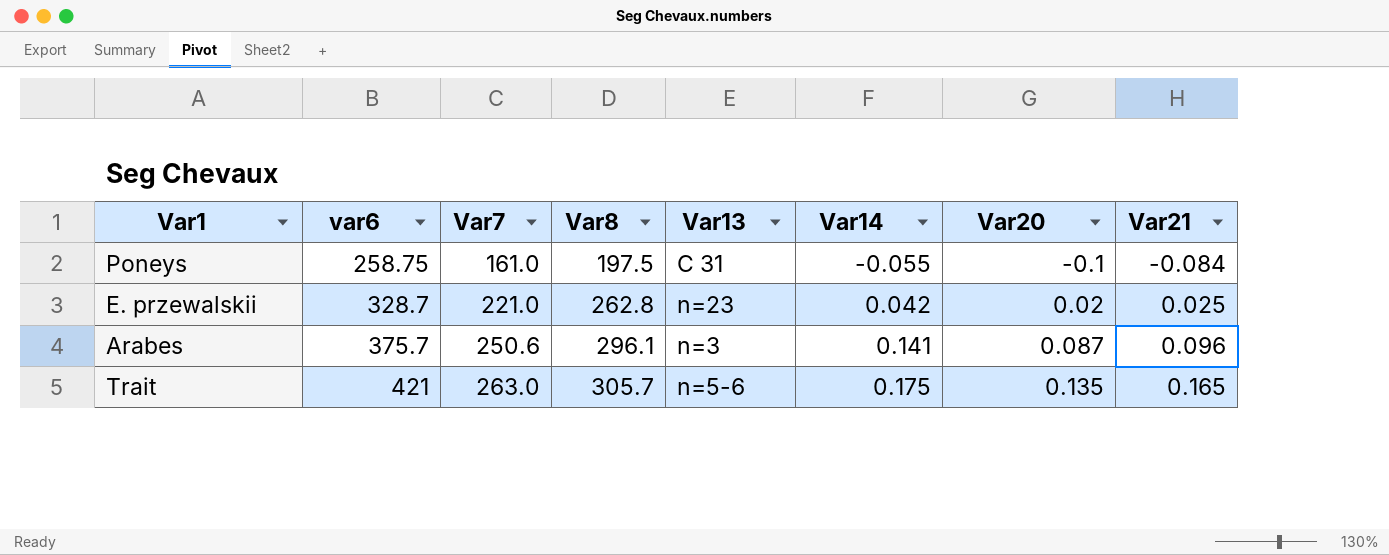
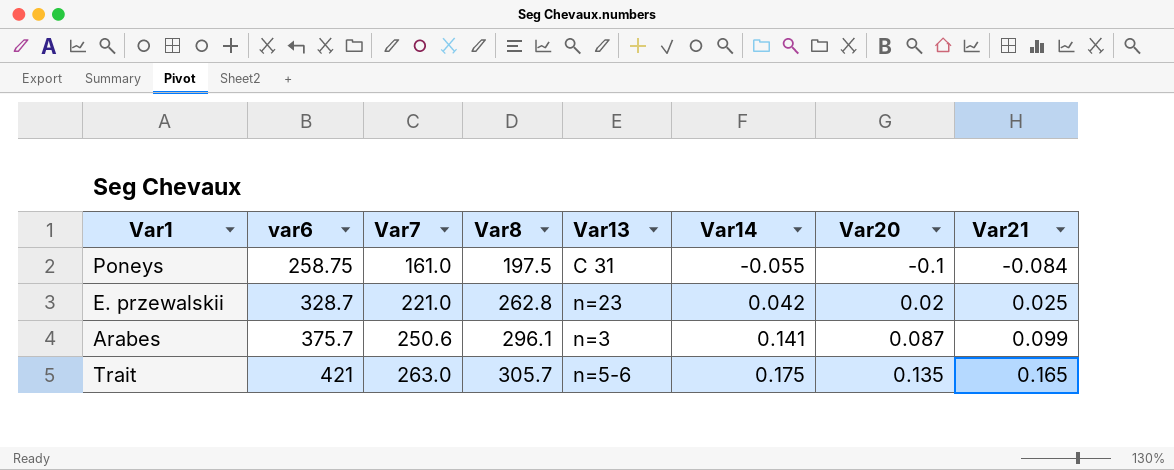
Arabes | Var21: 0.096 -> 0.099

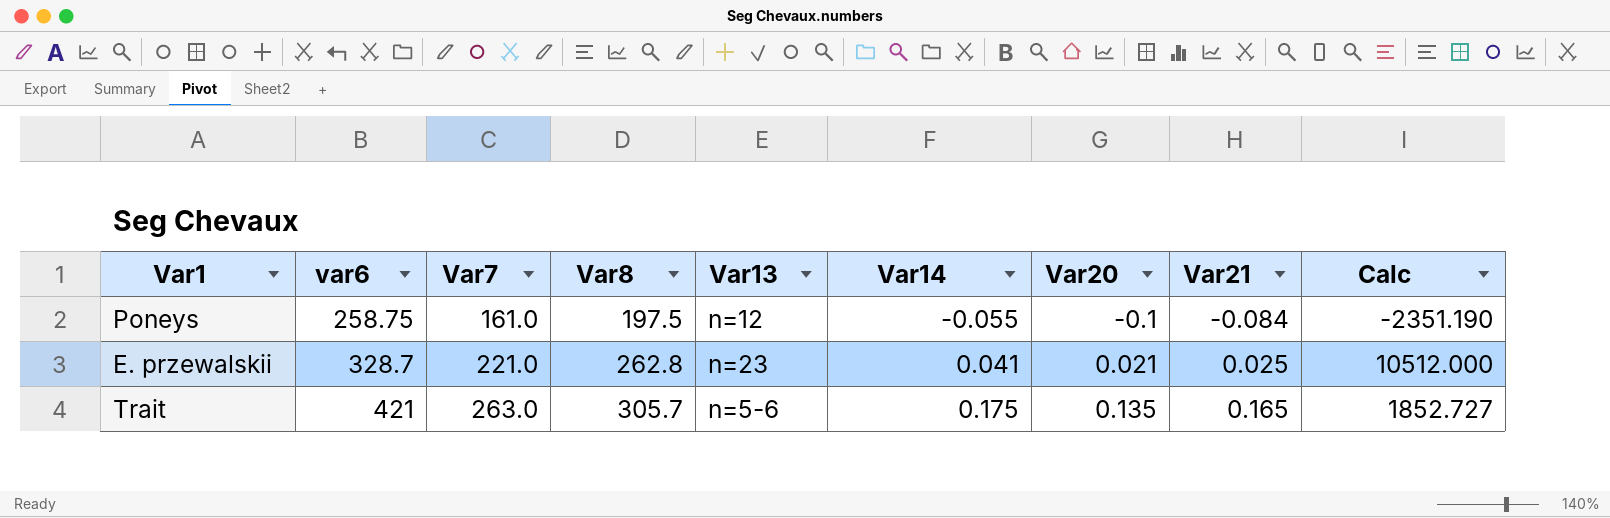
column Calc | formula: none -> [Var8] / [Var21]
row Arabes: 375.7 | 250.6 | 296.1 | n=3 | 0.141 | 0.087 | 0.099 -> none
Poneys | Var13: C 31 -> n=12
E. przewalskii | Var14: 0.042 -> 0.041
E. przewalskii | Var20: 0.02 -> 0.021

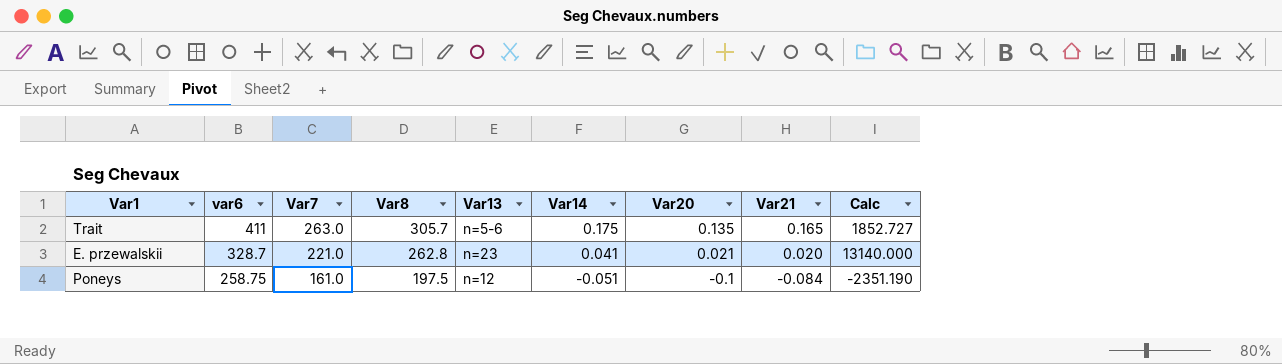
row order: var6 ascending -> var6 descending
Trait | var6: 421 -> 411
E. przewalskii | Var21: 0.025 -> 0.020
E. przewalskii | Calc: 10512.000 -> 13140.000
Poneys | Var14: -0.055 -> -0.051

